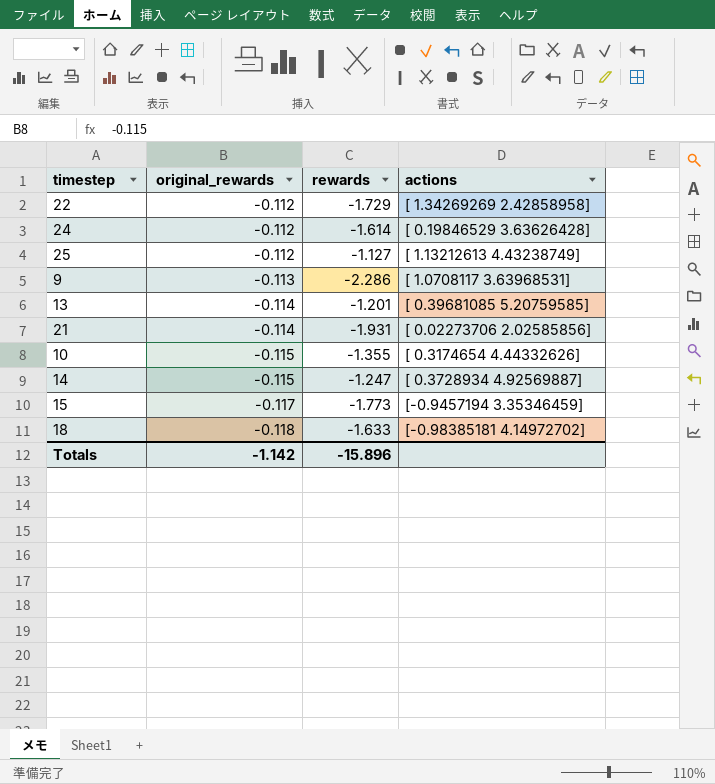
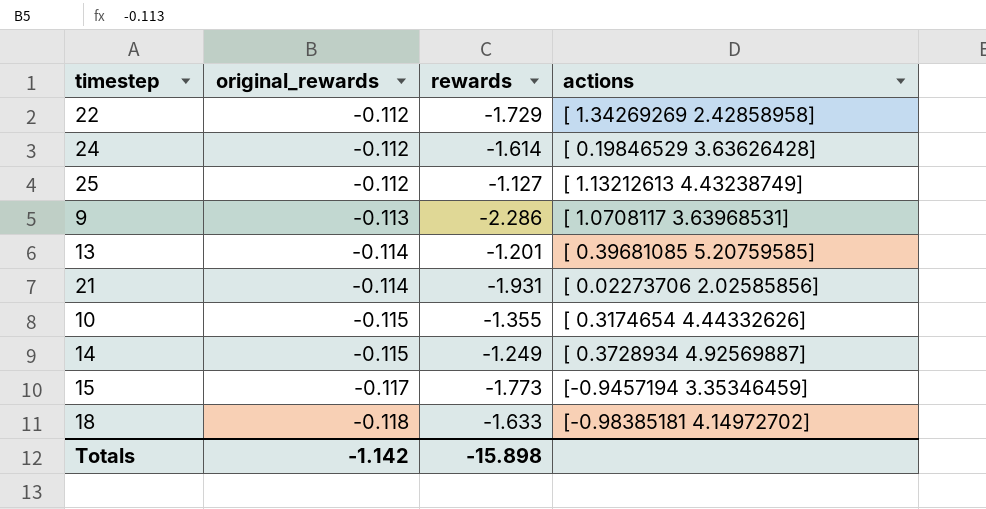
14 | rewards: -1.247 -> -1.249
Totals | rewards: -15.896 -> -15.898

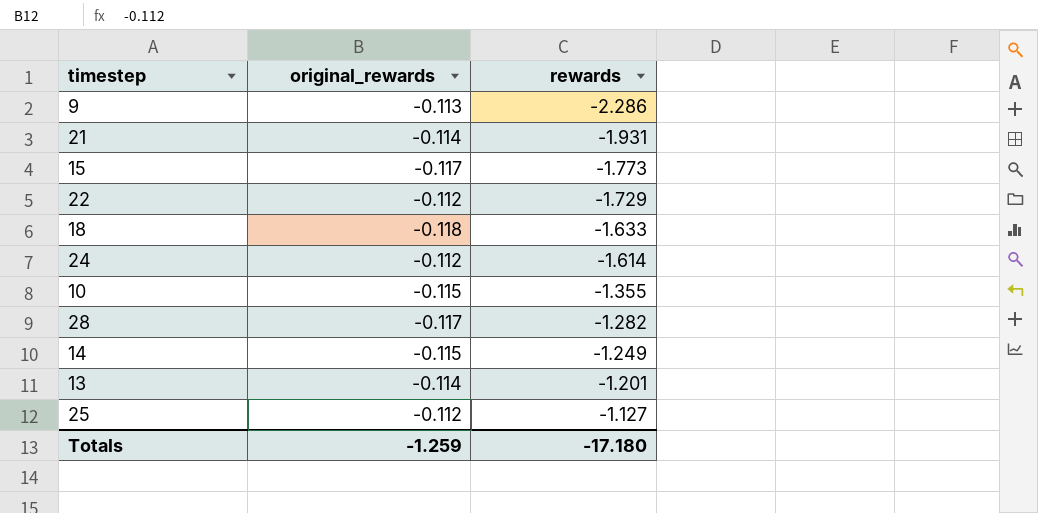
row order: original_rewards descending -> rewards ascending
column actions | position: 4 -> none
row 28: none -> -0.117 | -1.282
Totals | original_rewards: -1.142 -> -1.259
Totals | rewards: -15.898 -> -17.180

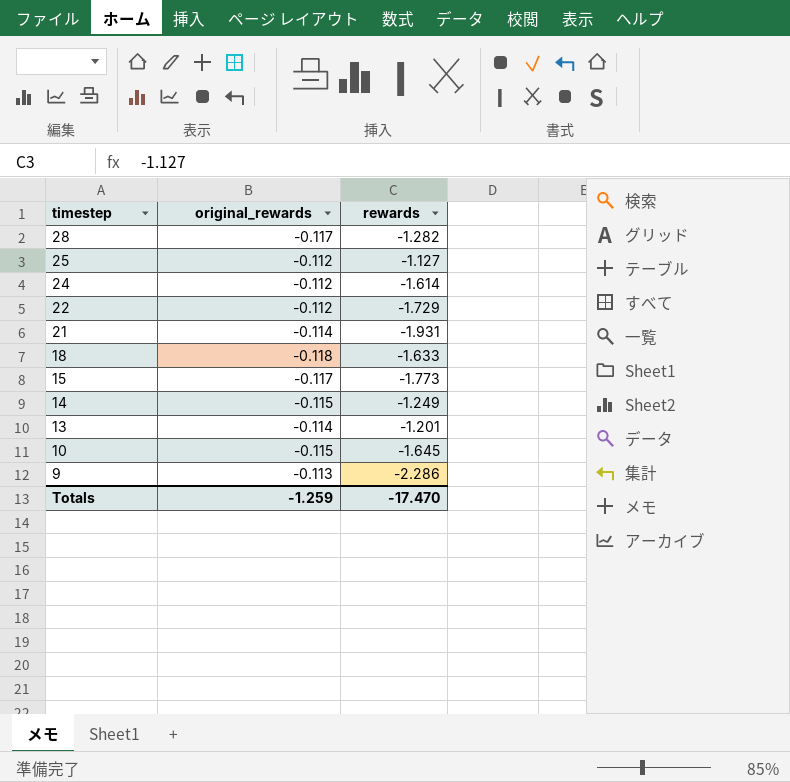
row order: rewards ascending -> timestep descending
10 | rewards: -1.355 -> -1.645
Totals | rewards: -17.180 -> -17.470

